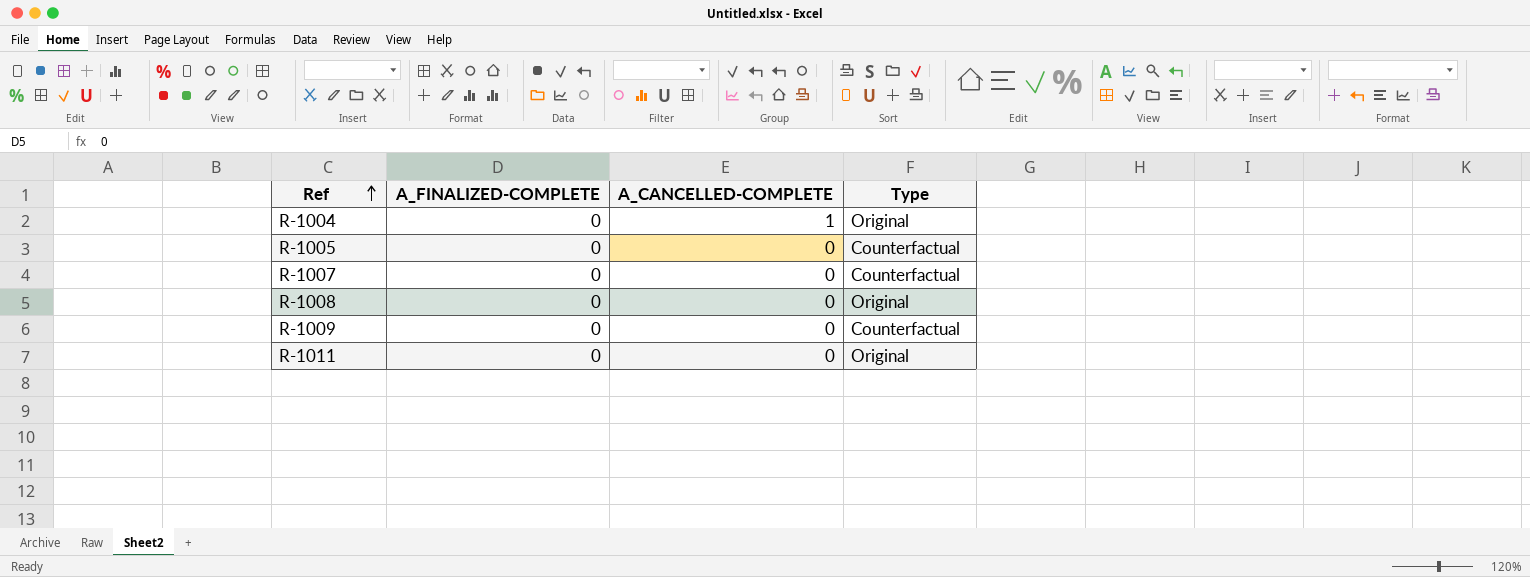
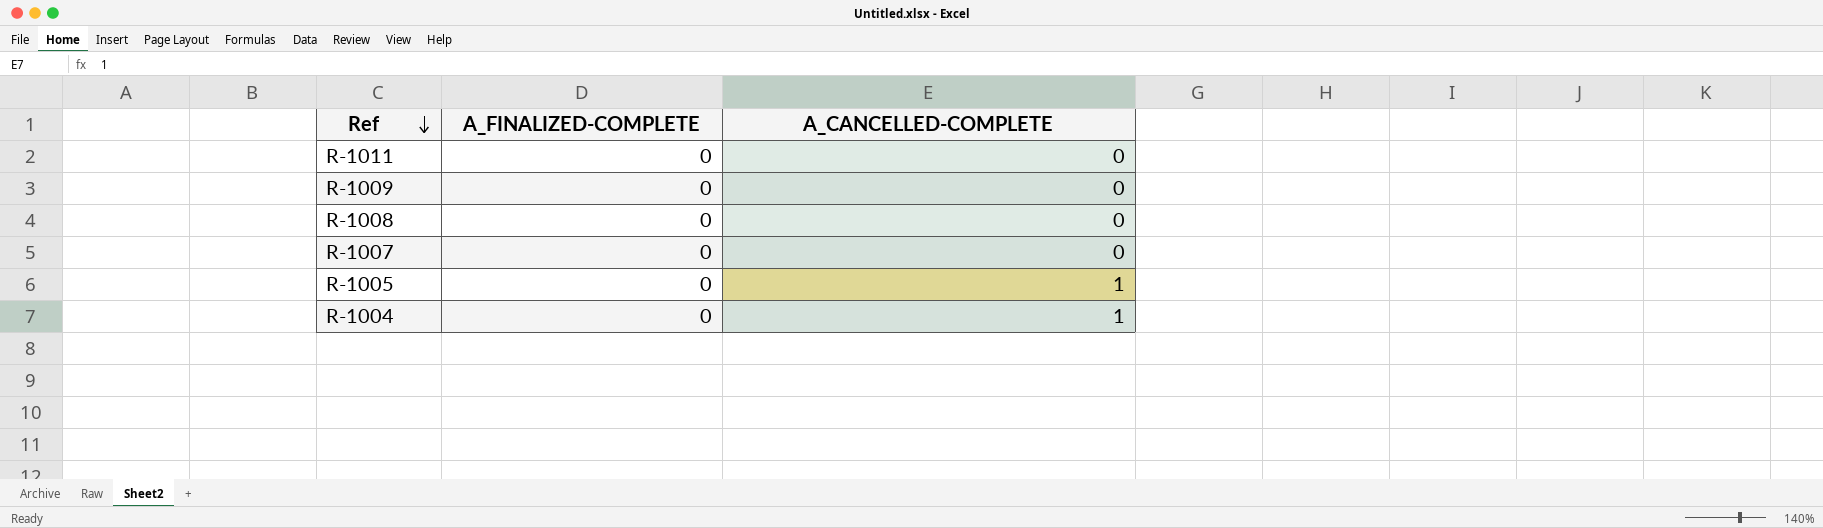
row order: Ref ascending -> Ref descending
column Type | position: 4 -> none
R-1005 | A_CANCELLED-COMPLETE: 0 -> 1

